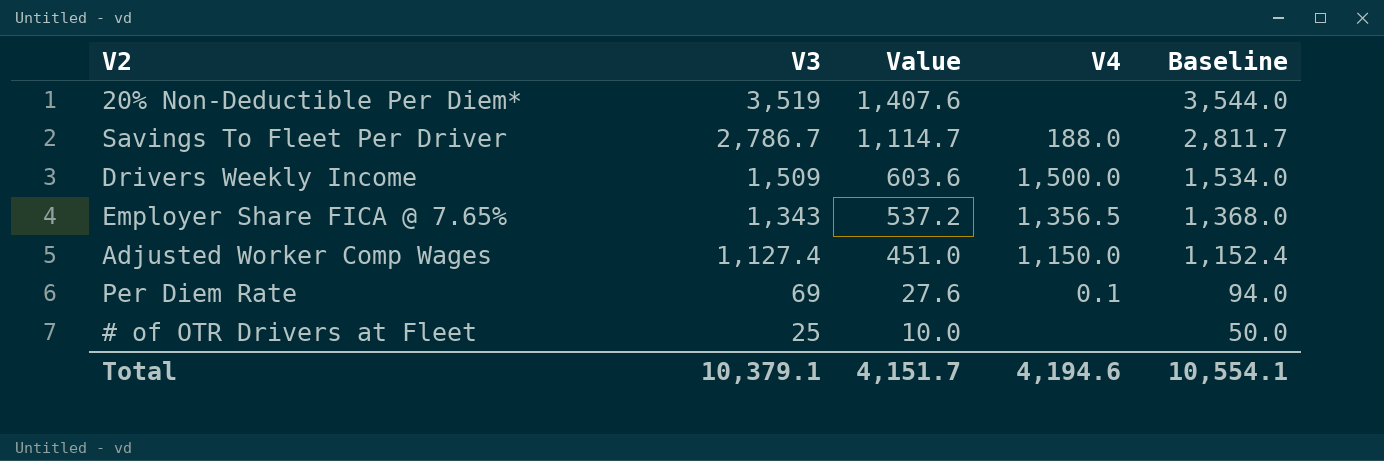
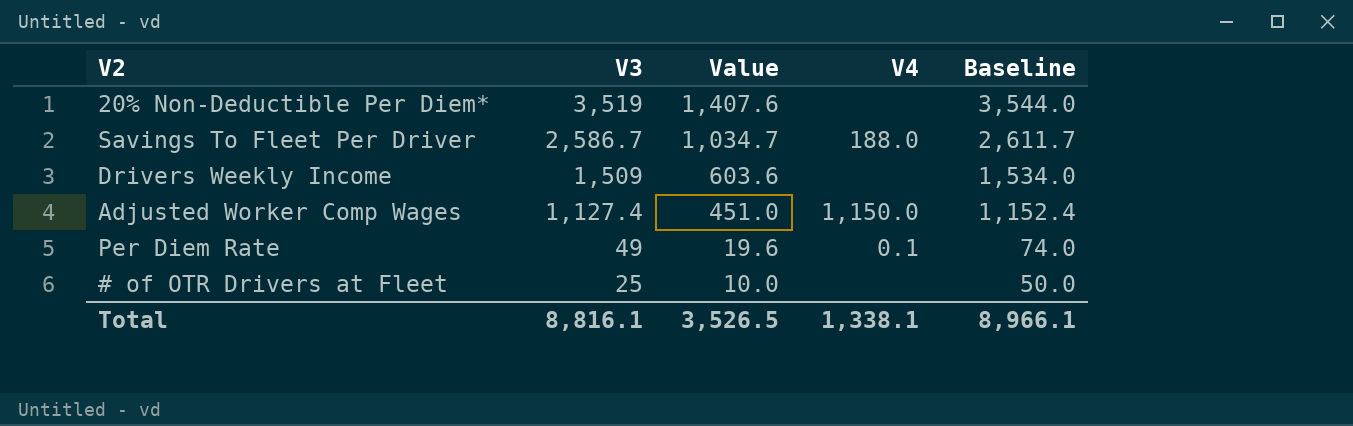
row Employer Share FICA @ 7.65%: 1,343 | 537.2 | 1,356.5 | 1,368.0 -> none
Savings To Fleet Per Driver | V3: 2,786.7 -> 2,586.7
Savings To Fleet Per Driver | Value: 1,114.7 -> 1,034.7
Savings To Fleet Per Driver | Baseline: 2,811.7 -> 2,611.7
Drivers Weekly Income | V4: 1,500.0 -> none
Per Diem Rate | V3: 69 -> 49
Per Diem Rate | Value: 27.6 -> 19.6
Per Diem Rate | Baseline: 94.0 -> 74.0
Total | V3: 10,379.1 -> 8,816.1
Total | Value: 4,151.7 -> 3,526.5
Total | V4: 4,194.6 -> 1,338.1
Total | Baseline: 10,554.1 -> 8,966.1

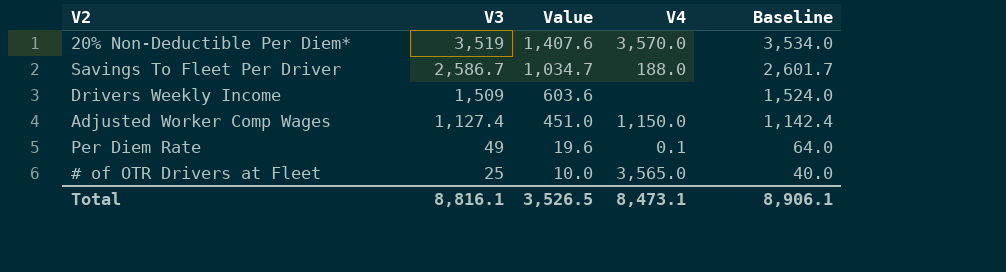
column Baseline | formula: [V3] + 25 -> [V3] + 15
20% Non-Deductible Per Diem* | V4: none -> 3,570.0
# of OTR Drivers at Fleet | V4: none -> 3,565.0
Total | V4: 1,338.1 -> 8,473.1
Total | Baseline: 8,966.1 -> 8,906.1

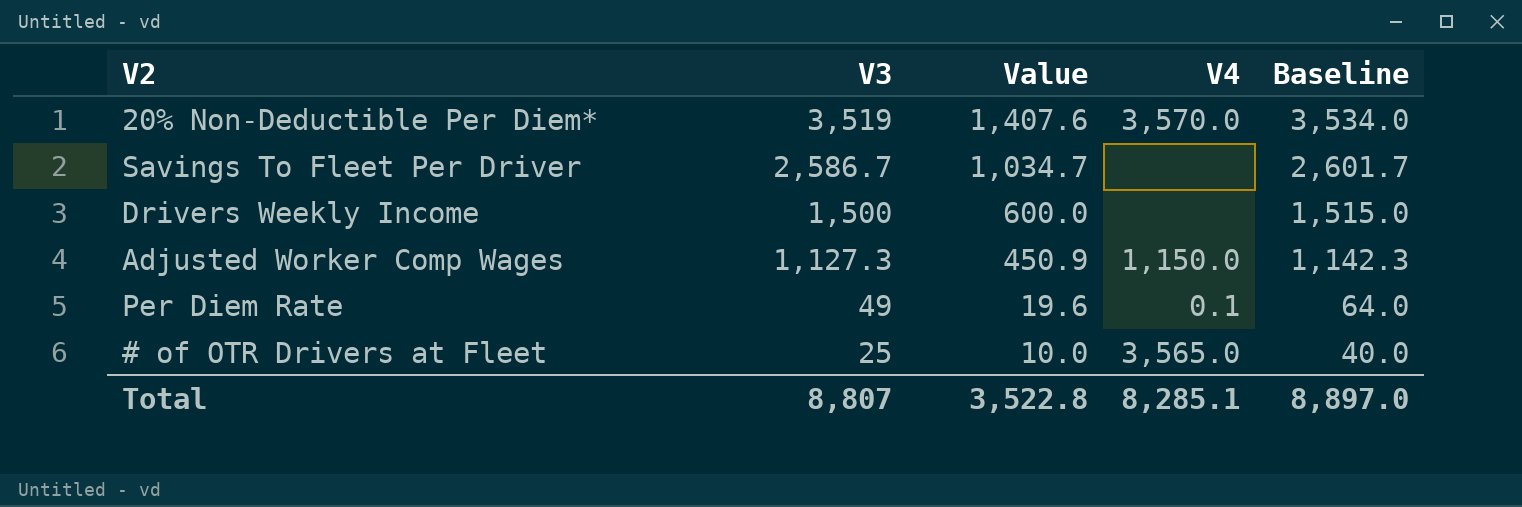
Savings To Fleet Per Driver | V4: 188.0 -> none
Drivers Weekly Income | V3: 1,509 -> 1,500
Drivers Weekly Income | Value: 603.6 -> 600.0
Drivers Weekly Income | Baseline: 1,524.0 -> 1,515.0
Adjusted Worker Comp Wages | V3: 1,127.4 -> 1,127.3
Adjusted Worker Comp Wages | Value: 451.0 -> 450.9
Adjusted Worker Comp Wages | Baseline: 1,142.4 -> 1,142.3
Total | V3: 8,816.1 -> 8,807
Total | Value: 3,526.5 -> 3,522.8
Total | V4: 8,473.1 -> 8,285.1
Total | Baseline: 8,906.1 -> 8,897.0

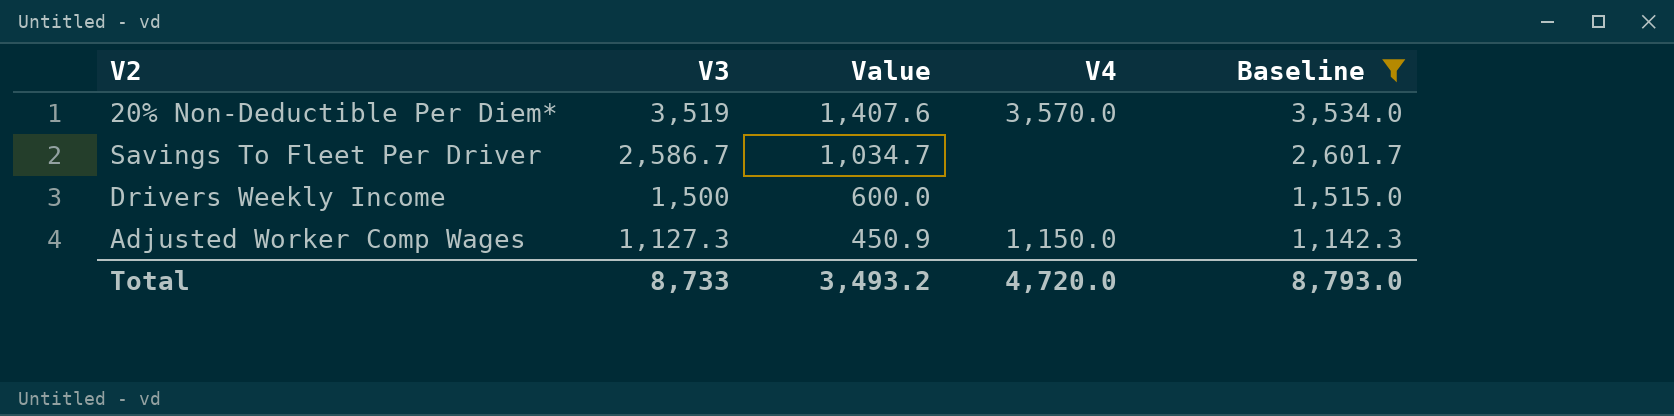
filter: none -> Baseline >= 1,142.3
Total | V3: 8,807 -> 8,733
Total | Value: 3,522.8 -> 3,493.2
Total | V4: 8,285.1 -> 4,720.0
Total | Baseline: 8,897.0 -> 8,793.0

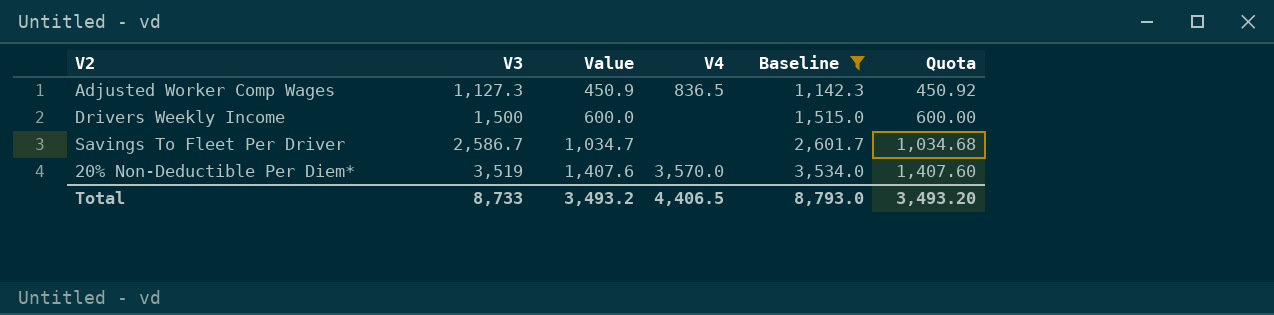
row order: V3 descending -> V3 ascending
column Quota | formula: none -> [V3] * 0.4
Adjusted Worker Comp Wages | V4: 1,150.0 -> 836.5
Total | V4: 4,720.0 -> 4,406.5

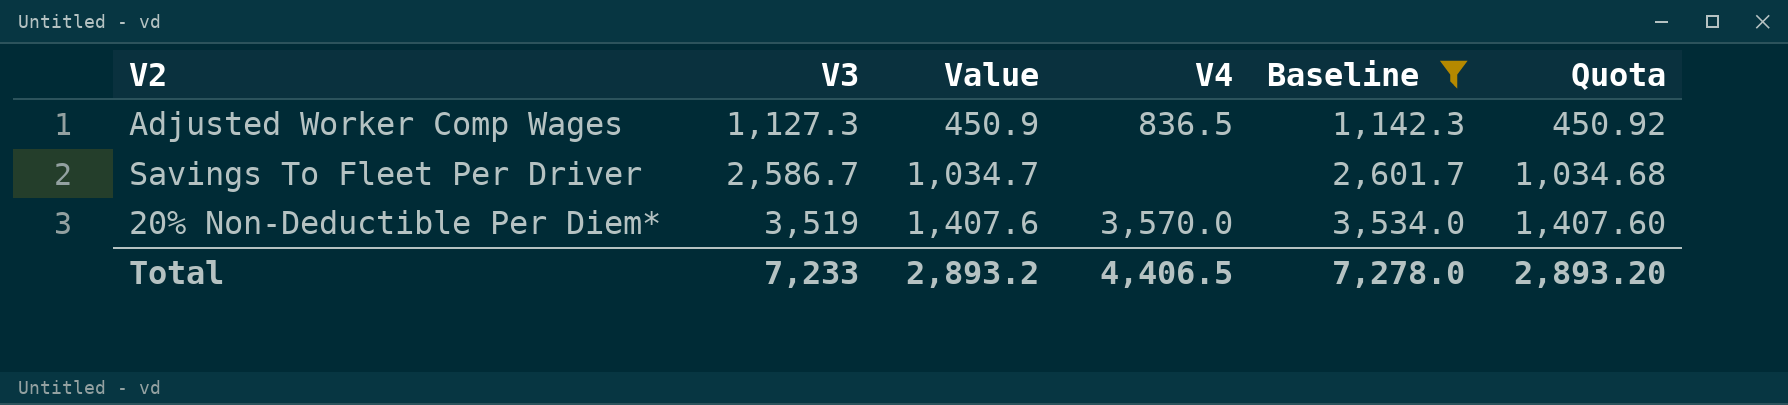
row Drivers Weekly Income: 1,500 | 600.0 | none | 1,515.0 | 600.00 -> none
Total | V3: 8,733 -> 7,233
Total | Value: 3,493.2 -> 2,893.2
Total | Baseline: 8,793.0 -> 7,278.0
Total | Quota: 3,493.20 -> 2,893.20

